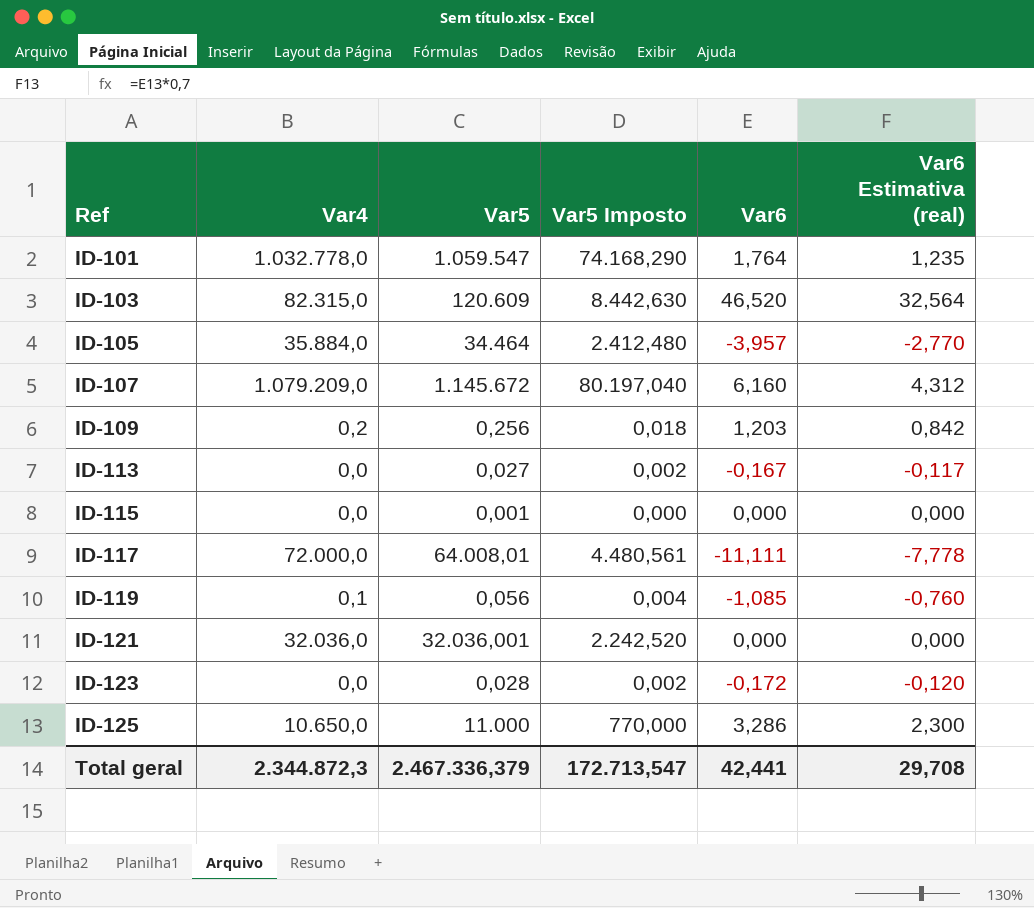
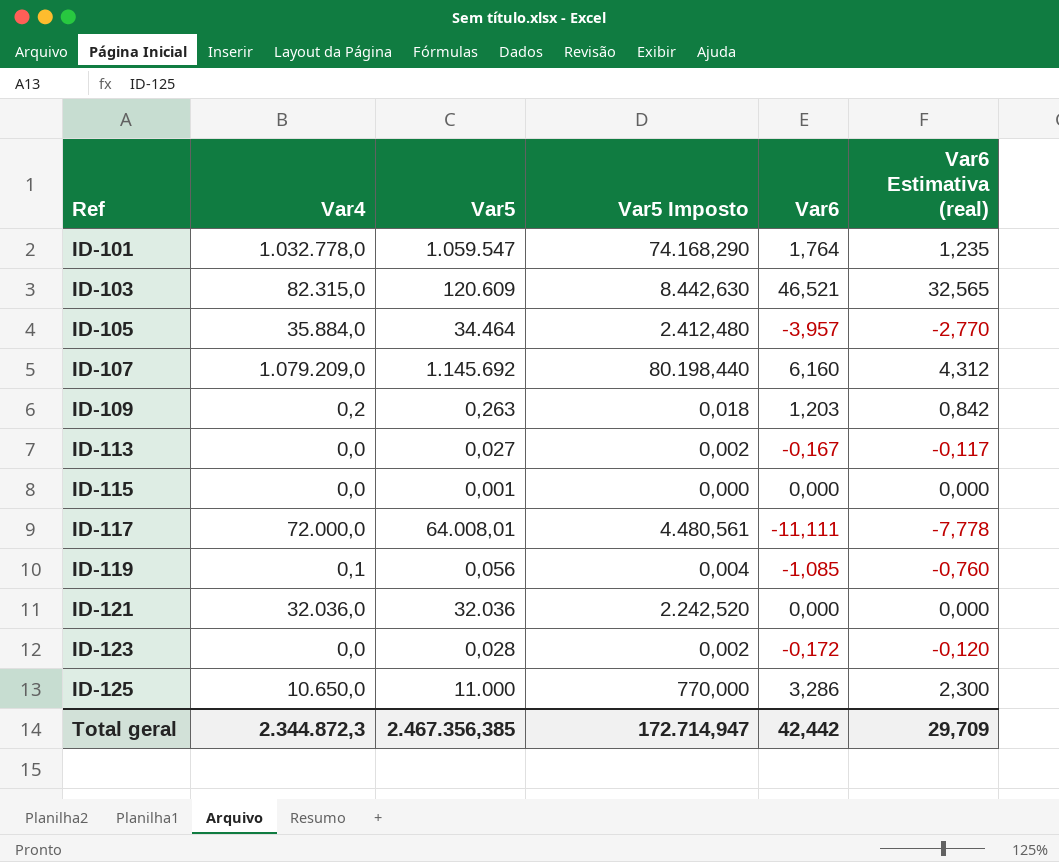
ID-103 | Var6: 46,520 -> 46,521
ID-103 | Var6 Estimativa (real): 32,564 -> 32,565
ID-107 | Var5: 1.145.672 -> 1.145.692
ID-107 | Var5 Imposto: 80.197,040 -> 80.198,440
ID-109 | Var5: 0,256 -> 0,263
ID-121 | Var5: 32.036,001 -> 32.036
Total geral | Var5: 2.467.336,379 -> 2.467.356,385
Total geral | Var5 Imposto: 172.713,547 -> 172.714,947
Total geral | Var6: 42,441 -> 42,442
Total geral | Var6 Estimativa (real): 29,708 -> 29,709

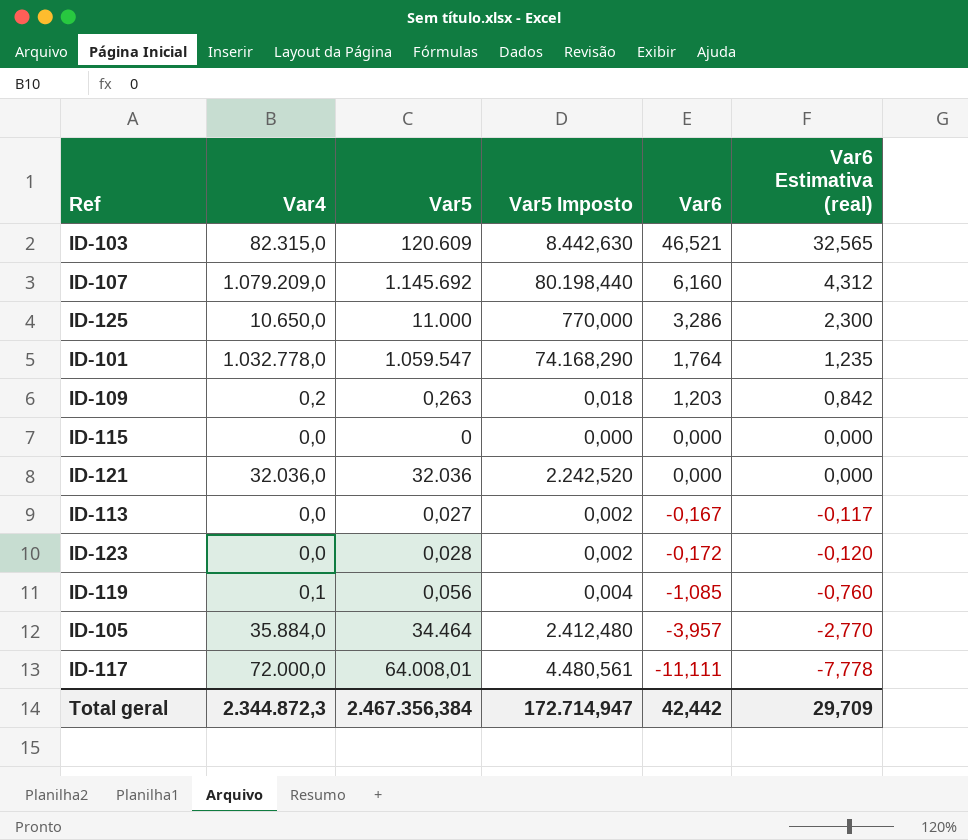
row order: Ref ascending -> Var6 descending
ID-115 | Var5: 0,001 -> 0
Total geral | Var5: 2.467.356,385 -> 2.467.356,384

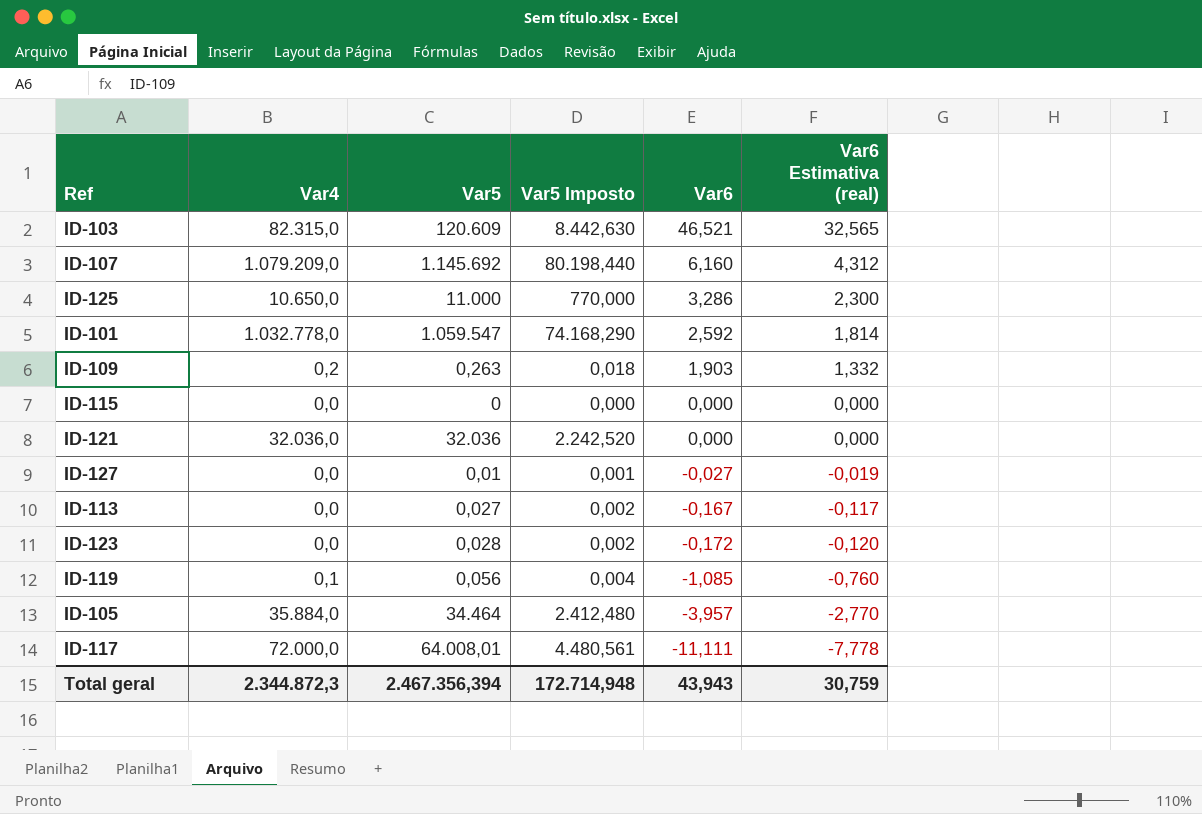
ID-101 | Var6: 1,764 -> 2,592
ID-101 | Var6 Estimativa (real): 1,235 -> 1,814
ID-109 | Var6: 1,203 -> 1,903
ID-109 | Var6 Estimativa (real): 0,842 -> 1,332
row ID-127: none -> 0,0 | 0,01 | 0,001 | -0,027 | -0,019
Total geral | Var5: 2.467.356,384 -> 2.467.356,394
Total geral | Var5 Imposto: 172.714,947 -> 172.714,948
Total geral | Var6: 42,442 -> 43,943
Total geral | Var6 Estimativa (real): 29,709 -> 30,759

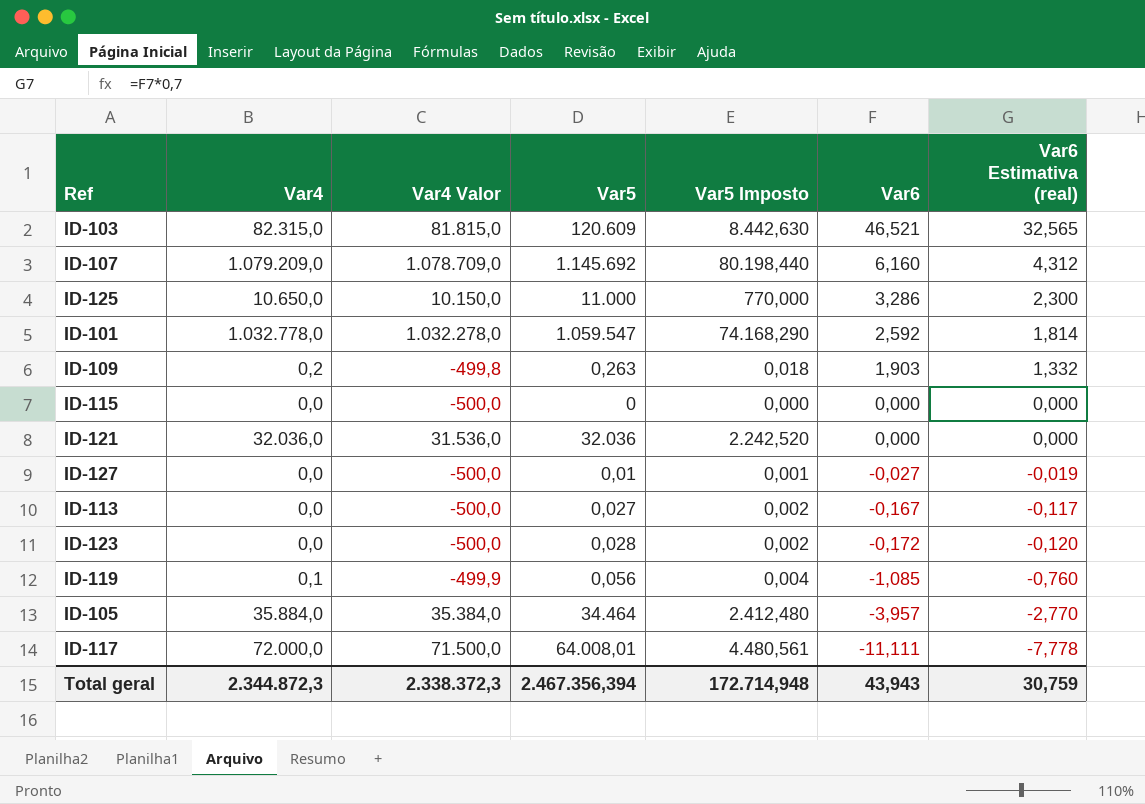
column Var4 Valor | formula: none -> [Var4] - 500

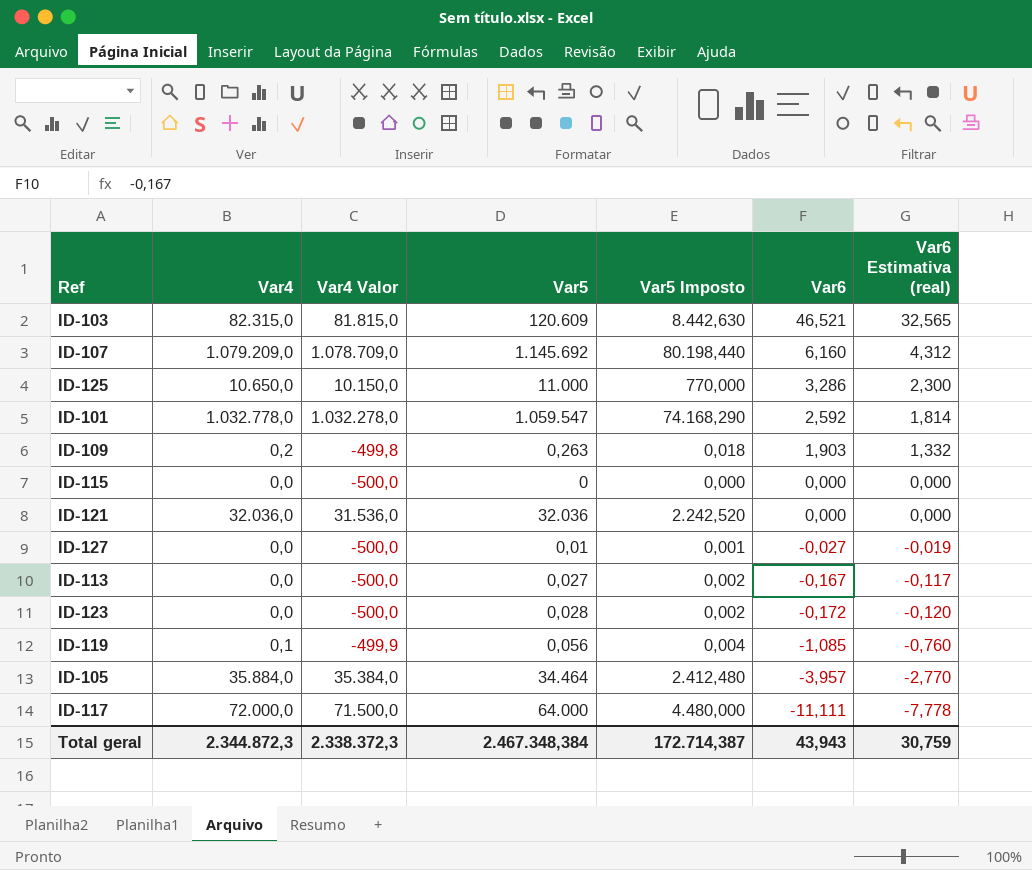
ID-117 | Var5: 64.008,01 -> 64.000
ID-117 | Var5 Imposto: 4.480,561 -> 4.480,000
Total geral | Var5: 2.467.356,394 -> 2.467.348,384
Total geral | Var5 Imposto: 172.714,948 -> 172.714,387

